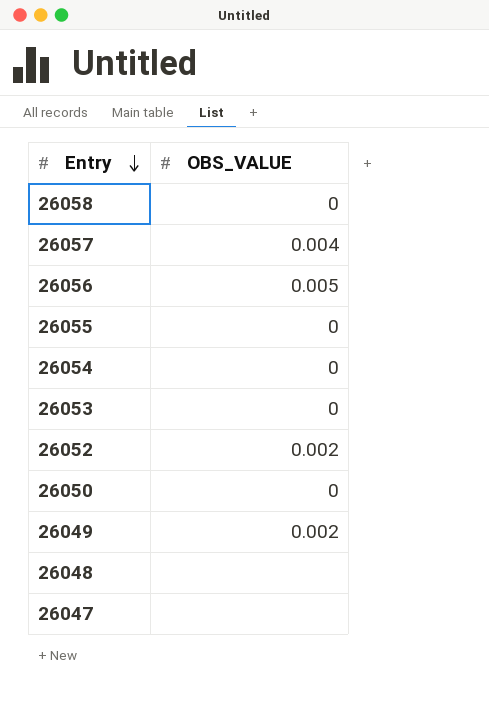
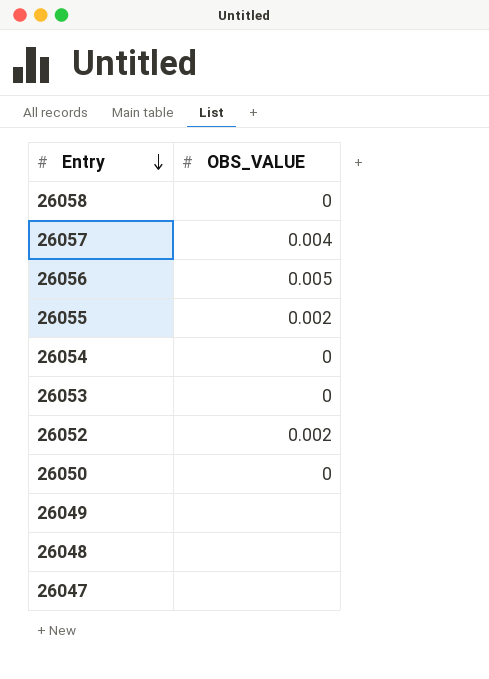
26055 | OBS_VALUE: 0 -> 0.002
26049 | OBS_VALUE: 0.002 -> none

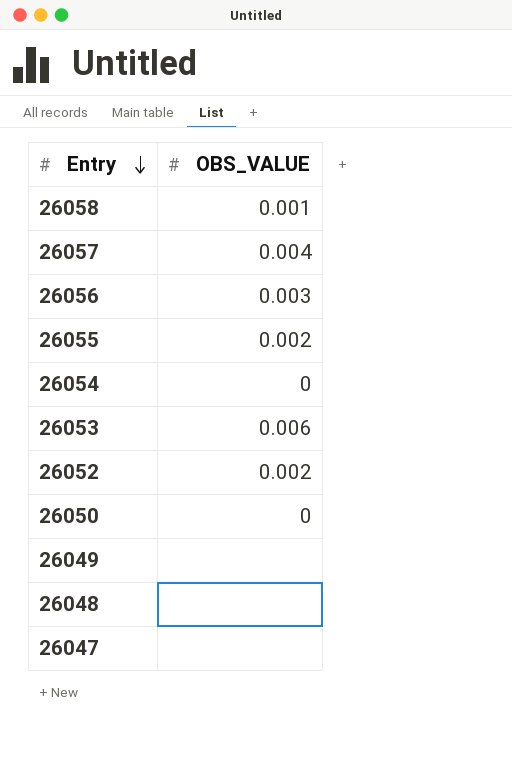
26058 | OBS_VALUE: 0 -> 0.001
26056 | OBS_VALUE: 0.005 -> 0.003
26053 | OBS_VALUE: 0 -> 0.006

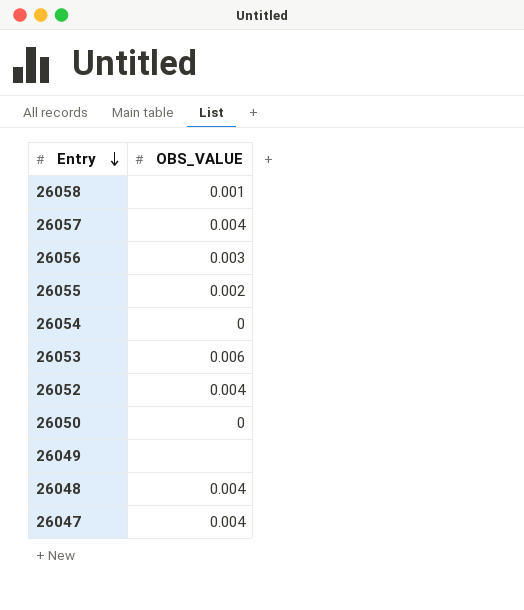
26052 | OBS_VALUE: 0.002 -> 0.004
26048 | OBS_VALUE: none -> 0.004
26047 | OBS_VALUE: none -> 0.004

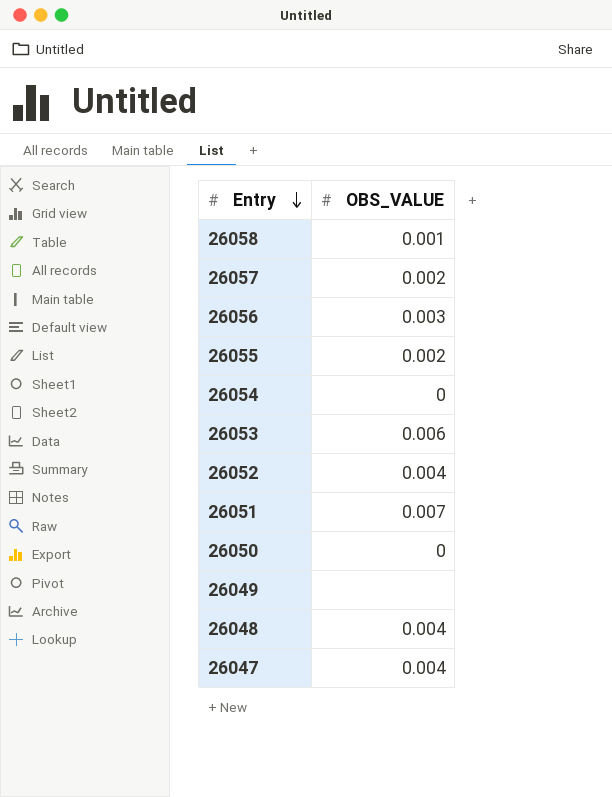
26057 | OBS_VALUE: 0.004 -> 0.002
row 26051: none -> 0.007

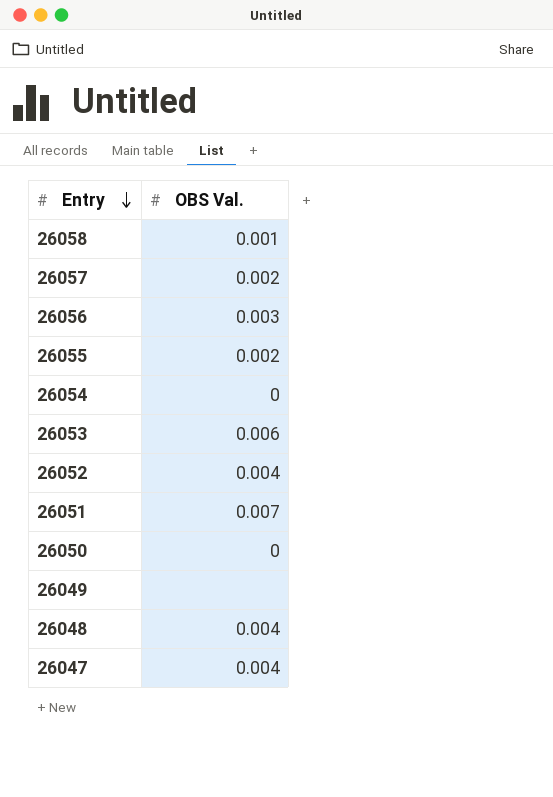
column name: OBS_VALUE -> OBS Val.

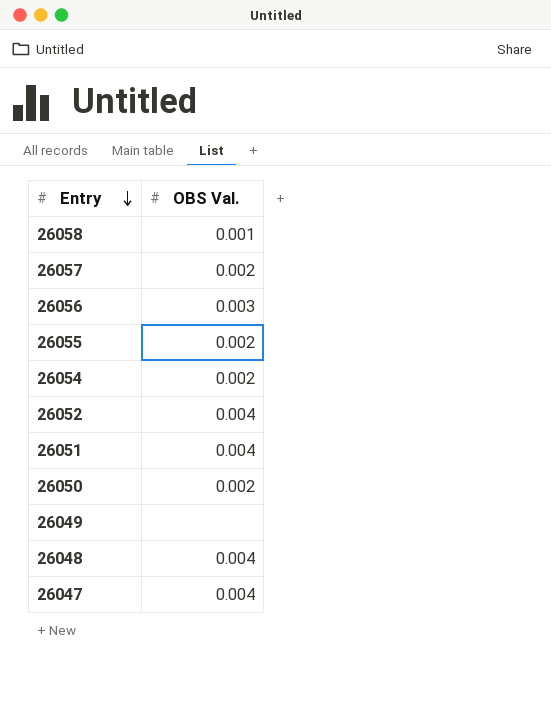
row 26053: 0.006 -> none
26054 | OBS Val.: 0 -> 0.002
26051 | OBS Val.: 0.007 -> 0.004
26050 | OBS Val.: 0 -> 0.002

